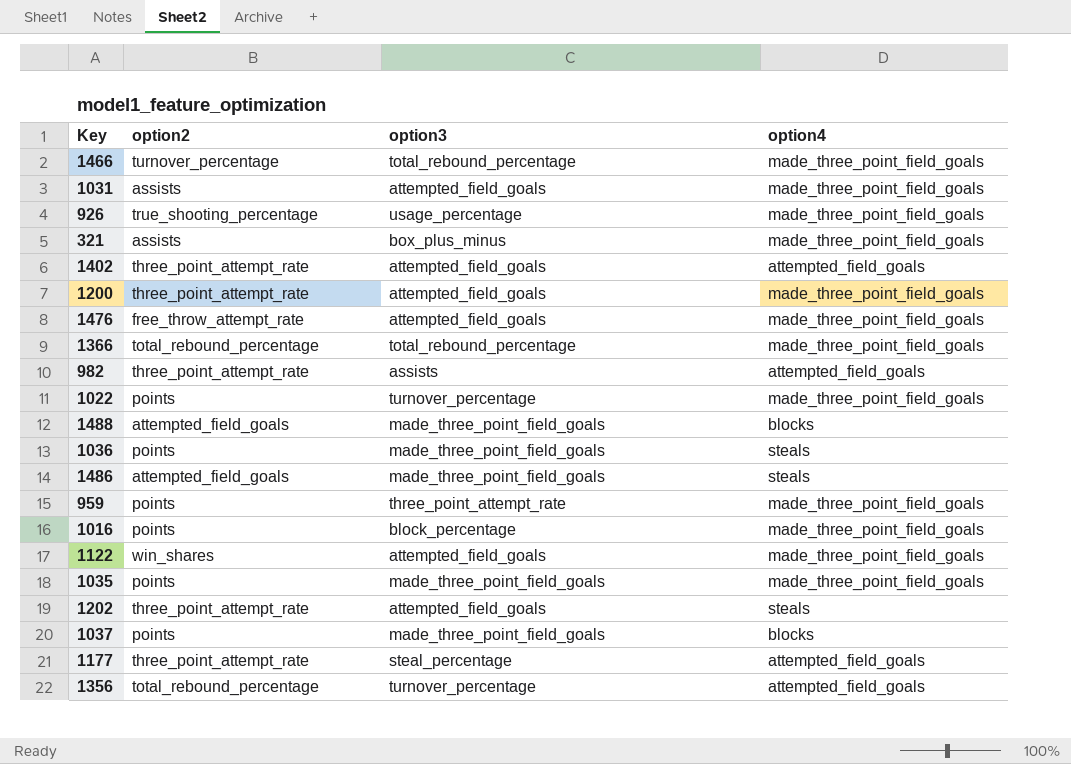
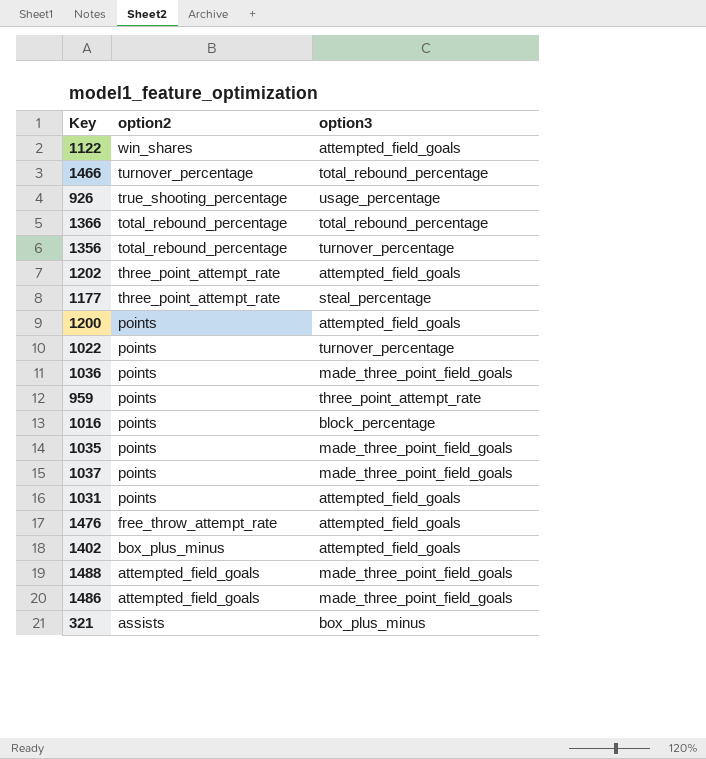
row order: none -> option2 descending
column option4 | position: 4 -> none
row 982: three_point_attempt_rate | assists | attempted_field_goals -> none
1200 | option2: three_point_attempt_rate -> points
1031 | option2: assists -> points
1402 | option2: three_point_attempt_rate -> box_plus_minus

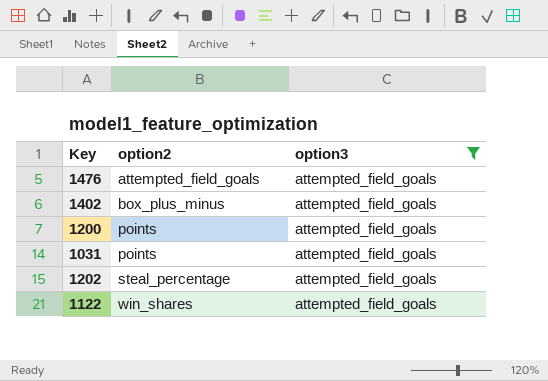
filter: none -> option3 = attempted_field_goals
row order: option2 descending -> option2 ascending
1476 | option2: free_throw_attempt_rate -> attempted_field_goals
1202 | option2: three_point_attempt_rate -> steal_percentage

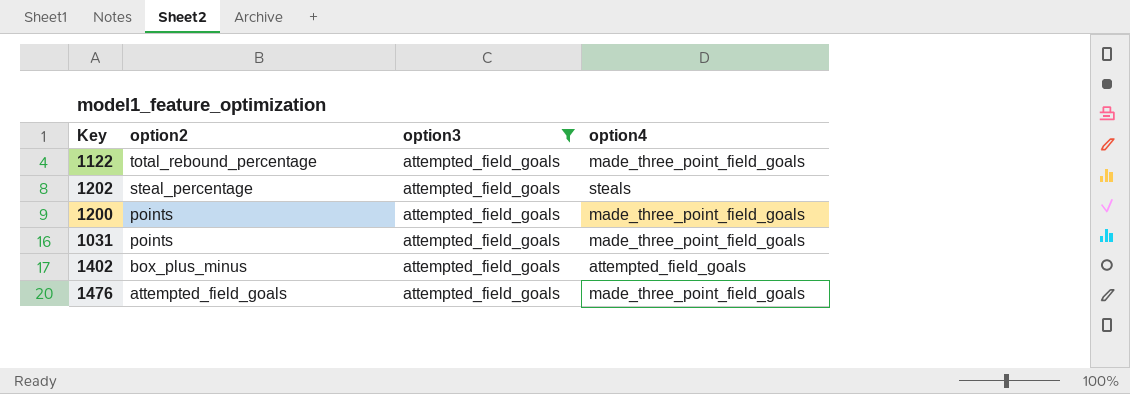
row order: option2 ascending -> option2 descending
column option4 | position: none -> 4
1122 | option2: win_shares -> total_rebound_percentage

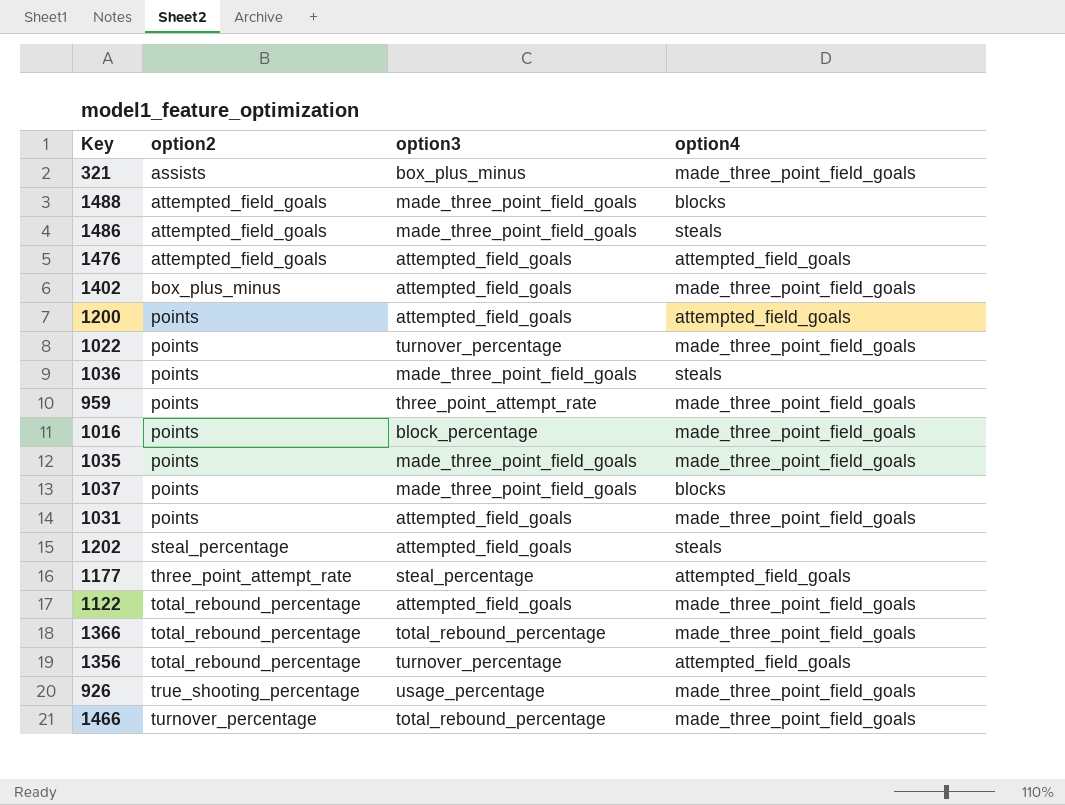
filter: option3 = attempted_field_goals -> none
row order: option2 descending -> option2 ascending
1476 | option4: made_three_point_field_goals -> attempted_field_goals
1402 | option4: attempted_field_goals -> made_three_point_field_goals
1200 | option4: made_three_point_field_goals -> attempted_field_goals

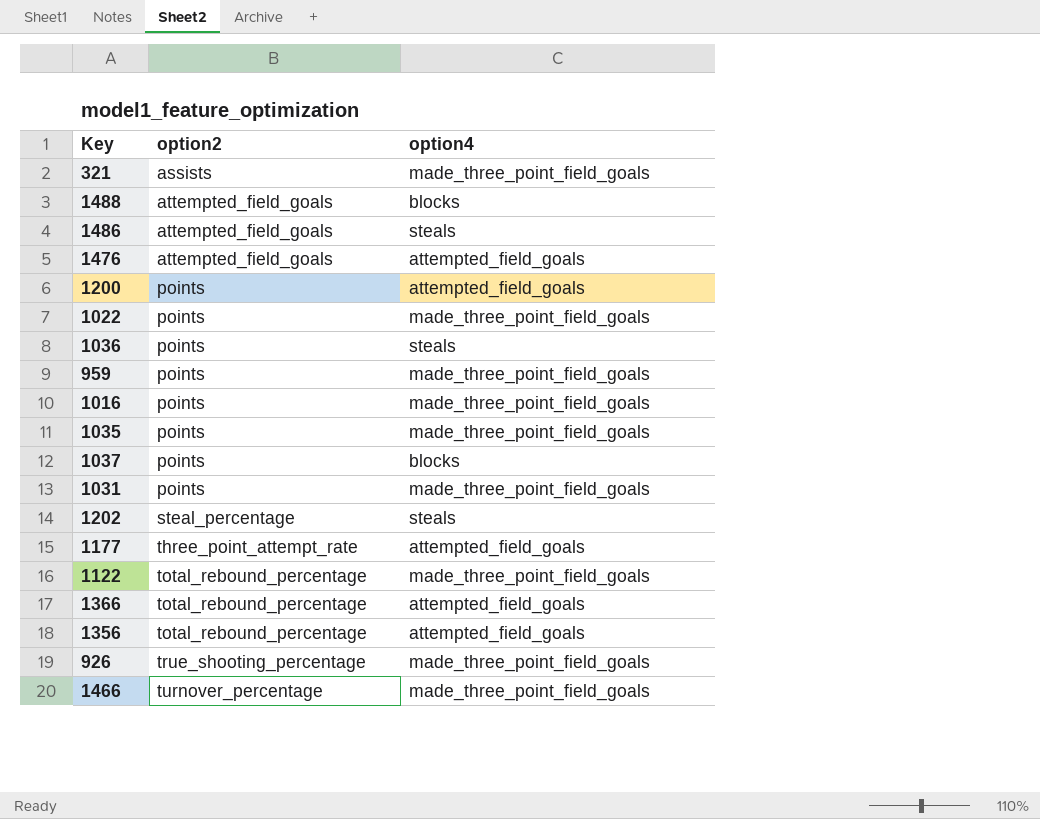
column option3 | position: 3 -> none
row 1402: box_plus_minus | attempted_field_goals | made_three_point_field_goals -> none
1366 | option4: made_three_point_field_goals -> attempted_field_goals

